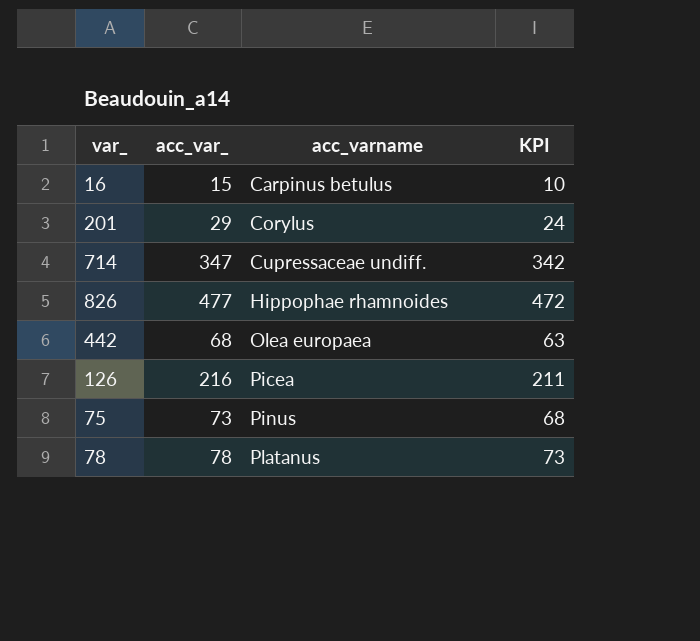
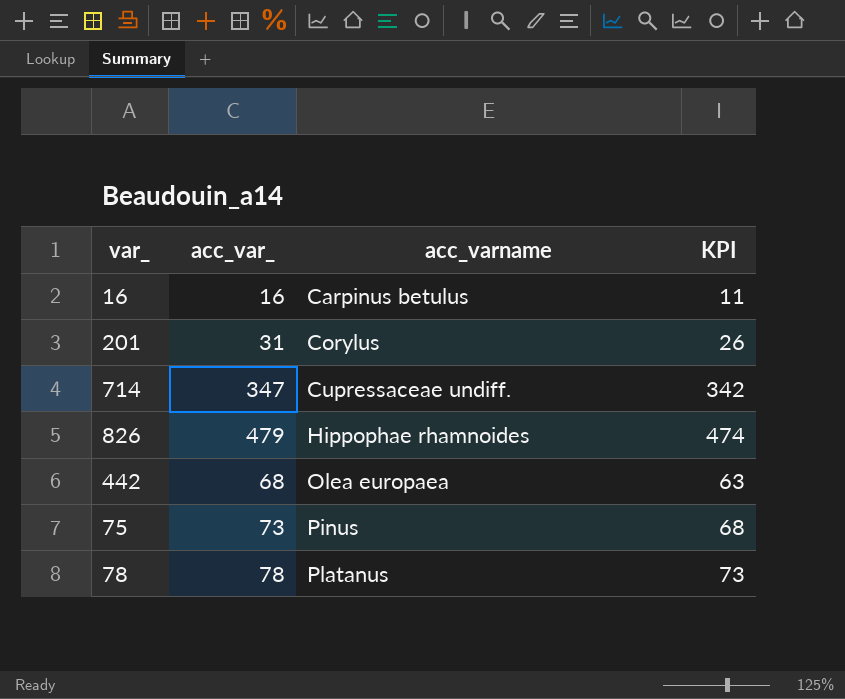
row 126: 216 | Picea | 211 -> none
16 | acc_var_: 15 -> 16
16 | KPI: 10 -> 11
201 | acc_var_: 29 -> 31
201 | KPI: 24 -> 26
826 | acc_var_: 477 -> 479
826 | KPI: 472 -> 474

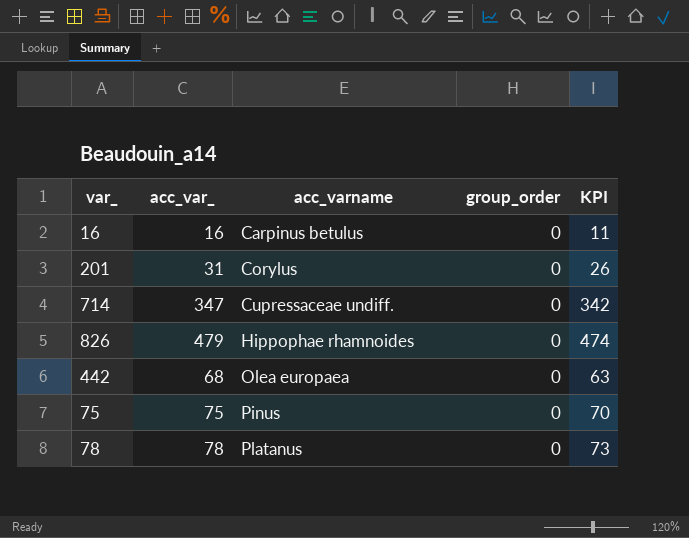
column group_order | position: none -> 4
75 | acc_var_: 73 -> 75
75 | KPI: 68 -> 70

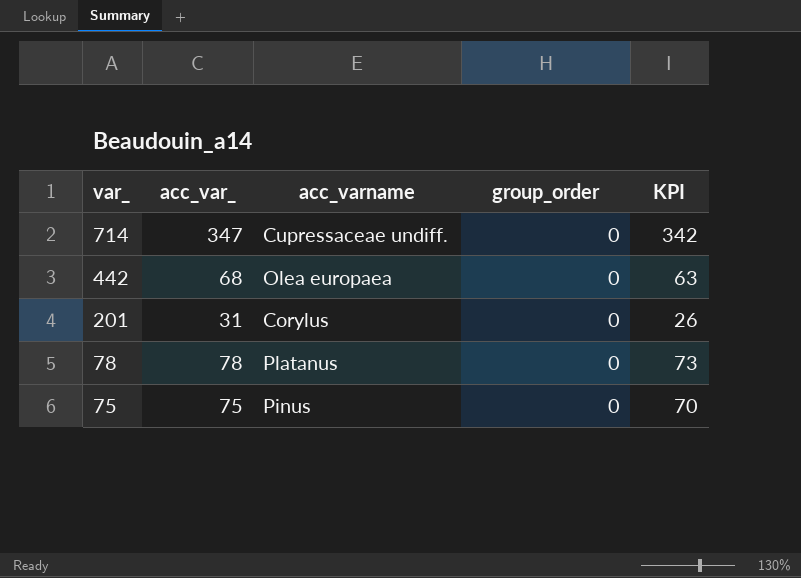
row order: acc_varname ascending -> var_ descending
row 16: 16 | Carpinus betulus | 0 | 11 -> none
row 826: 479 | Hippophae rhamnoides | 0 | 474 -> none

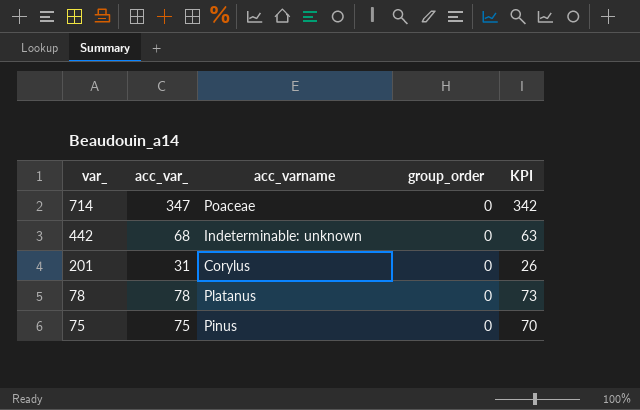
714 | acc_varname: Cupressaceae undiff. -> Poaceae
442 | acc_varname: Olea europaea -> Indeterminable: unknown

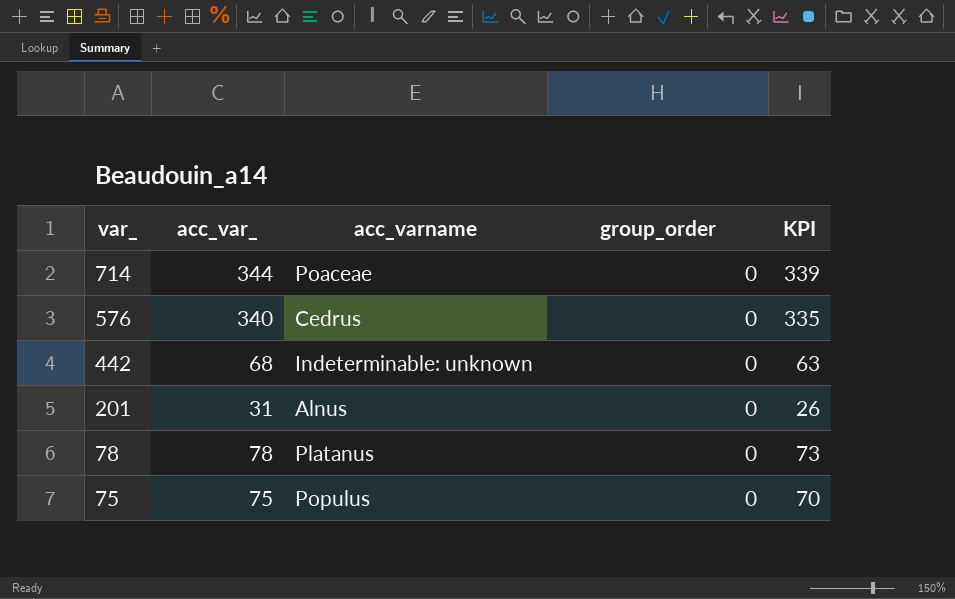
714 | acc_var_: 347 -> 344
714 | KPI: 342 -> 339
row 576: none -> 340 | Cedrus | 0 | 335
201 | acc_varname: Corylus -> Alnus
75 | acc_varname: Pinus -> Populus

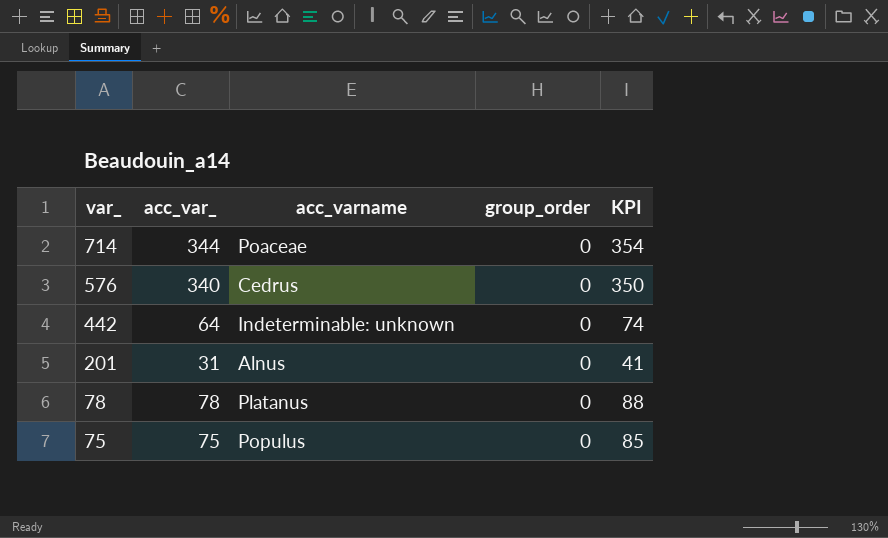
column KPI | formula: [acc_var_] - 5 -> [acc_var_] + 10
442 | acc_var_: 68 -> 64

